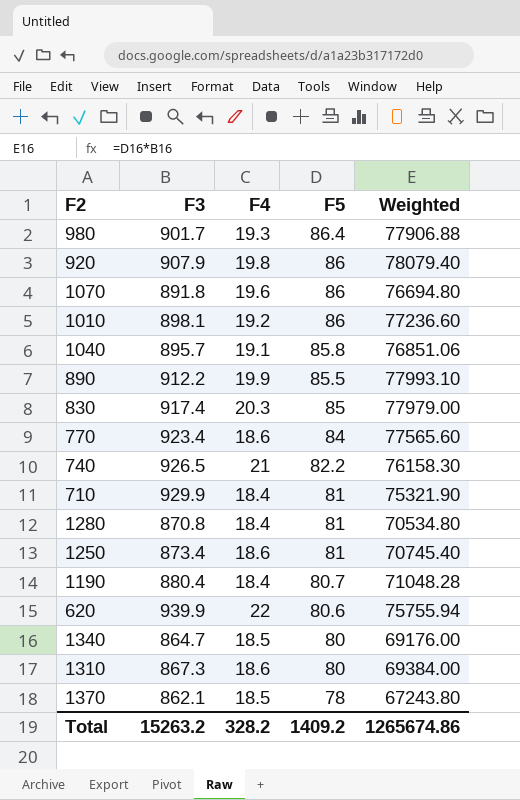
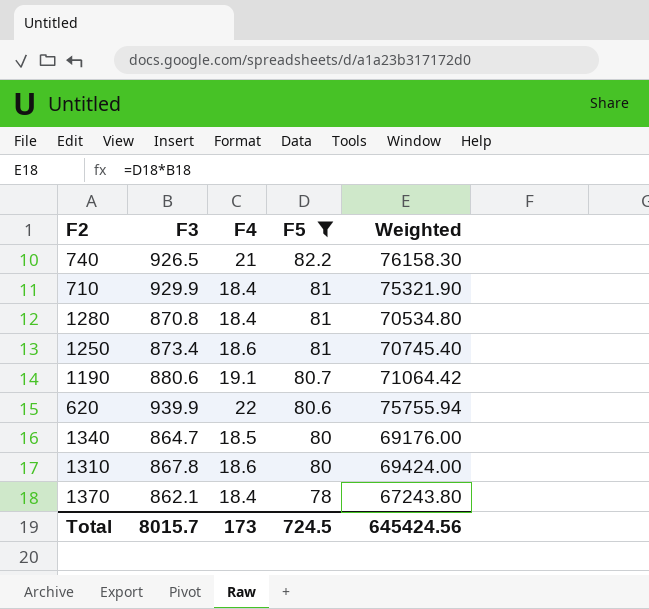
filter: none -> F5 <= 82.2
1190 | F3: 880.4 -> 880.6
1190 | F4: 18.4 -> 19.1
1190 | Weighted: 71048.28 -> 71064.42
1310 | F3: 867.3 -> 867.8
1310 | Weighted: 69384.00 -> 69424.00
1370 | F4: 18.5 -> 18.4
Total | F3: 15263.2 -> 8015.7
Total | F4: 328.2 -> 173
Total | F5: 1409.2 -> 724.5
Total | Weighted: 1265674.86 -> 645424.56

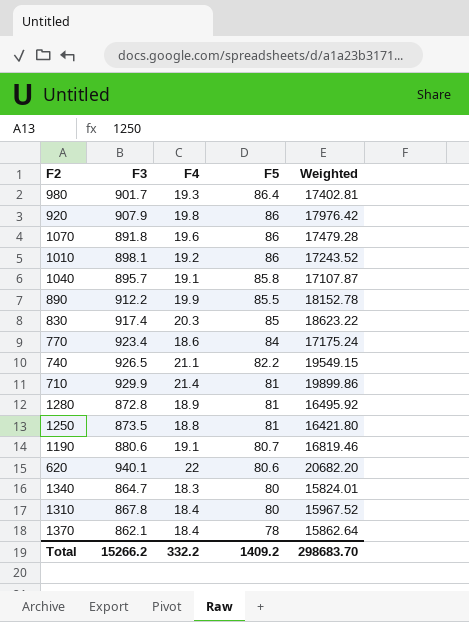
filter: F5 <= 82.2 -> none
column Weighted | formula: [F3] * [F5] -> [F3] * [F4]
740 | F4: 21 -> 21.1
710 | F4: 18.4 -> 21.4
1280 | F3: 870.8 -> 872.8
1280 | F4: 18.4 -> 18.9
1250 | F3: 873.4 -> 873.5
1250 | F4: 18.6 -> 18.8
620 | F3: 939.9 -> 940.1
1340 | F4: 18.5 -> 18.3
1310 | F4: 18.6 -> 18.4
Total | F3: 8015.7 -> 15266.2
Total | F4: 173 -> 332.2
Total | F5: 724.5 -> 1409.2
Total | Weighted: 645424.56 -> 298683.70

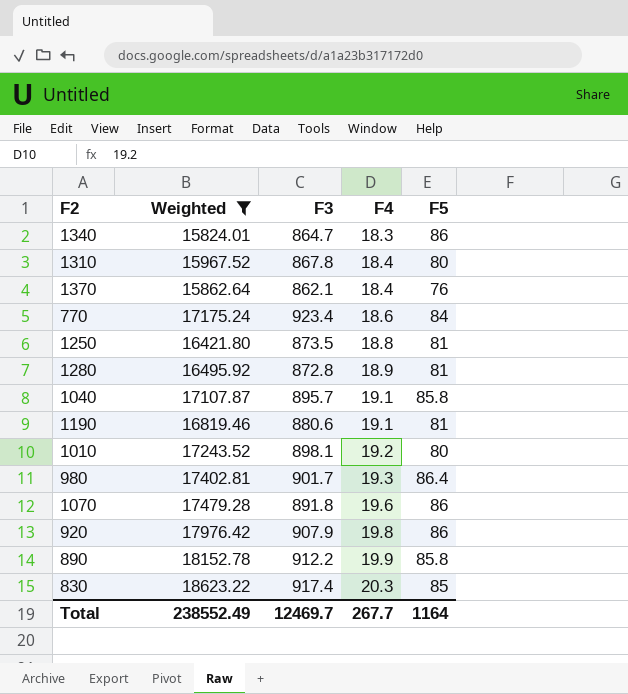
filter: none -> Weighted <= 18623.22
row order: F5 descending -> F4 ascending
column Weighted | position: 5 -> 2
1340 | F5: 80 -> 86
1370 | F5: 78 -> 76
1190 | F5: 80.7 -> 81
1010 | F5: 86 -> 80
890 | F5: 85.5 -> 85.8
Total | Weighted: 298683.70 -> 238552.49
Total | F3: 15266.2 -> 12469.7
Total | F4: 332.2 -> 267.7
Total | F5: 1409.2 -> 1164

